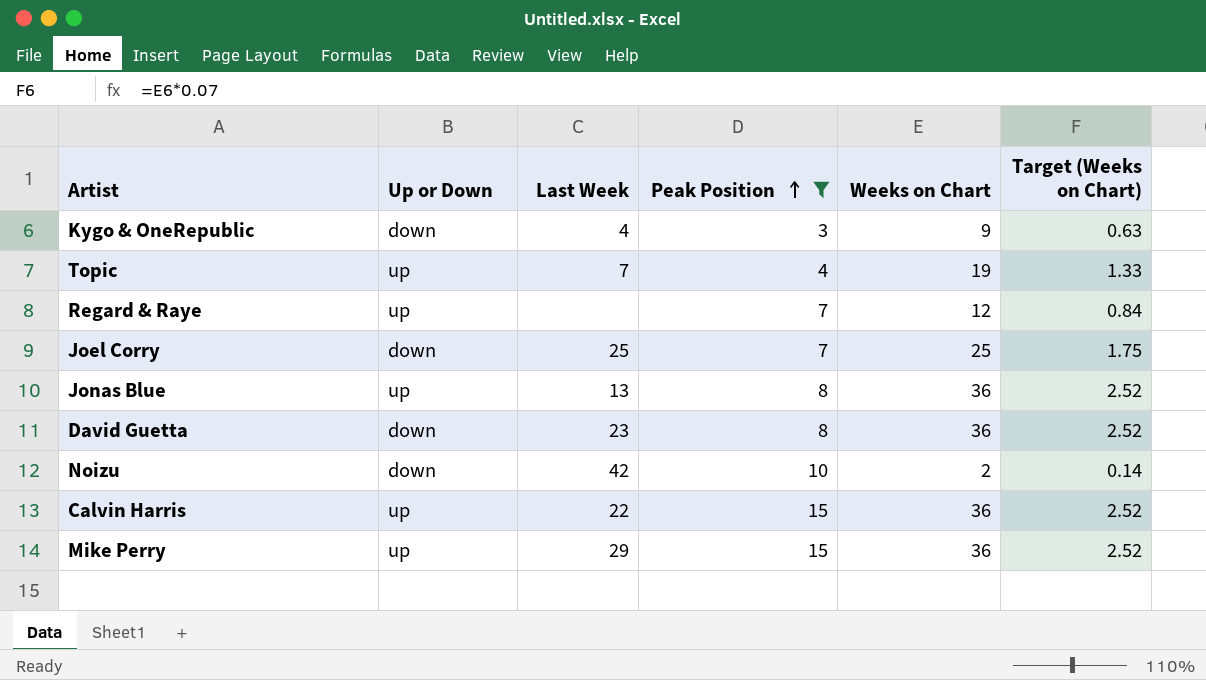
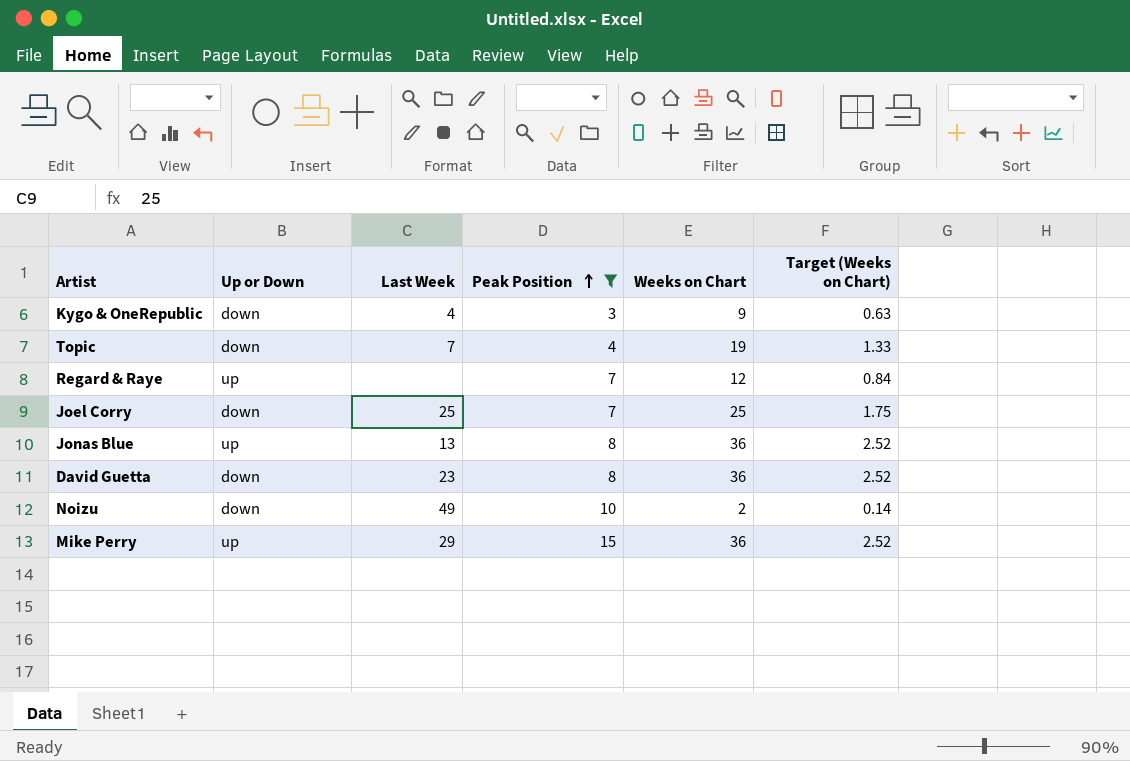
row Calvin Harris: up | 22 | 15 | 36 | 2.52 -> none
Topic | Up or Down: up -> down
Noizu | Last Week: 42 -> 49

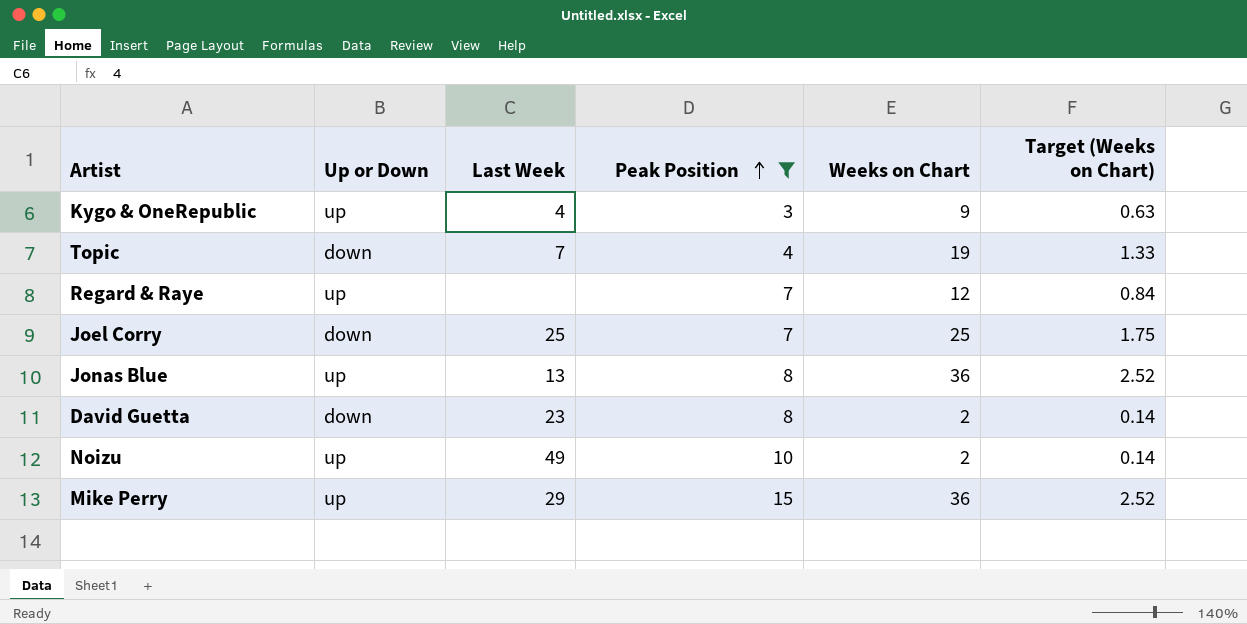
Kygo & OneRepublic | Up or Down: down -> up
David Guetta | Weeks on Chart: 36 -> 2
David Guetta | Target (Weeks on Chart): 2.52 -> 0.14
Noizu | Up or Down: down -> up

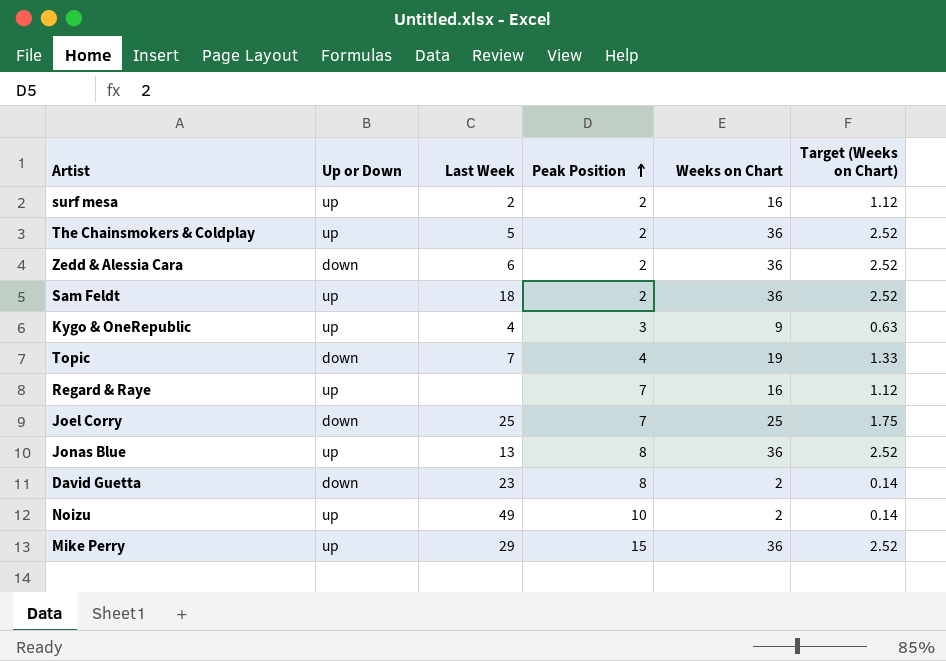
filter: Peak Position != 2 -> none
Regard & Raye | Weeks on Chart: 12 -> 16
Regard & Raye | Target (Weeks on Chart): 0.84 -> 1.12

